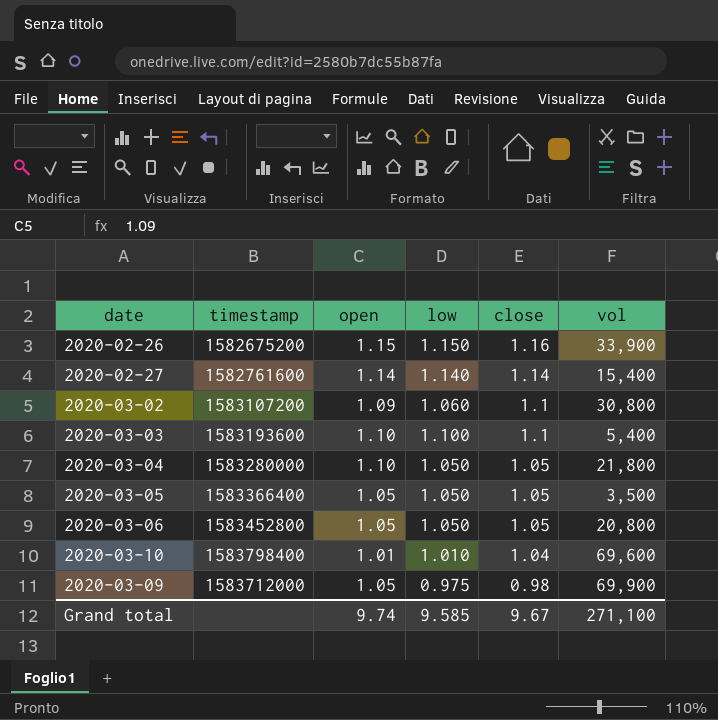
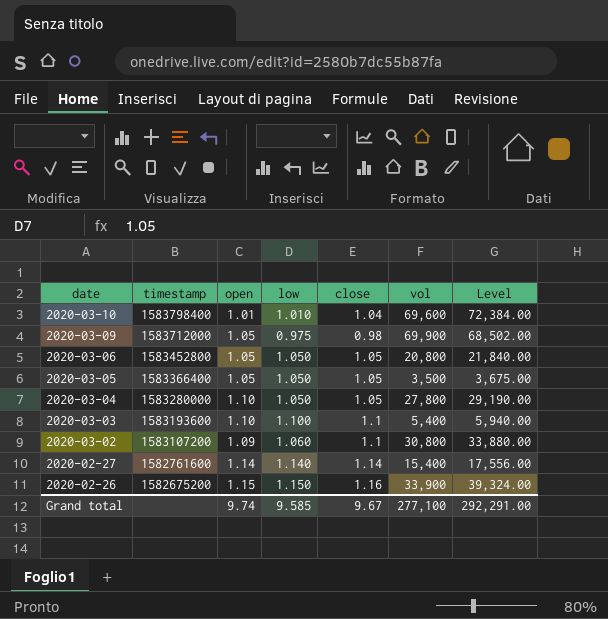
row order: close descending -> date descending
column Level | formula: none -> [close] * [vol]
2020-03-04 | vol: 21,800 -> 27,800
Grand total | vol: 271,100 -> 277,100

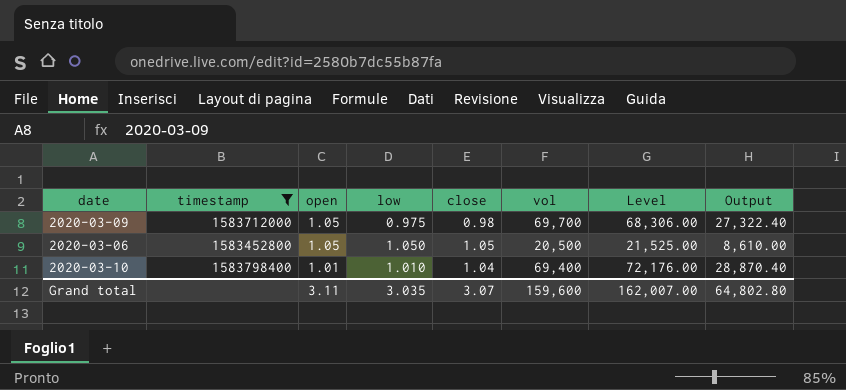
filter: none -> timestamp >= 1583452800
row order: date descending -> open descending
column Output | formula: none -> [Level] * 0.4
2020-03-09 | vol: 69,900 -> 69,700
2020-03-09 | Level: 68,502.00 -> 68,306.00
2020-03-06 | vol: 20,800 -> 20,500
2020-03-06 | Level: 21,840.00 -> 21,525.00
2020-03-10 | vol: 69,600 -> 69,400
2020-03-10 | Level: 72,384.00 -> 72,176.00
Grand total | open: 9.74 -> 3.11
Grand total | low: 9.585 -> 3.035
Grand total | close: 9.67 -> 3.07
Grand total | vol: 277,100 -> 159,600
Grand total | Level: 292,291.00 -> 162,007.00

